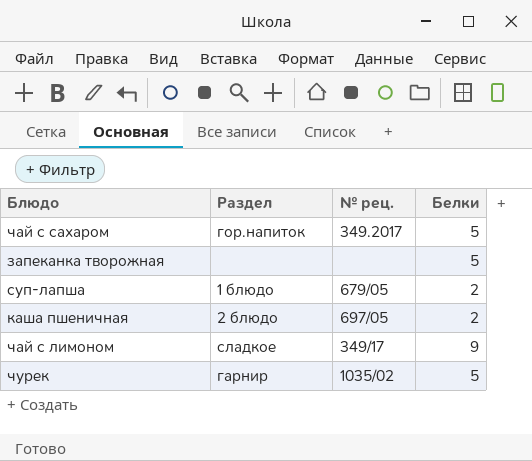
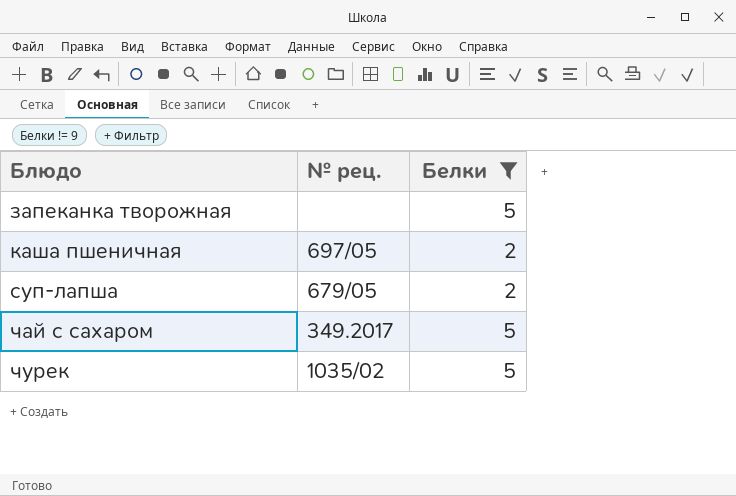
filter: none -> Белки != 9
row order: none -> Блюдо ascending
column Раздел | position: 2 -> none

